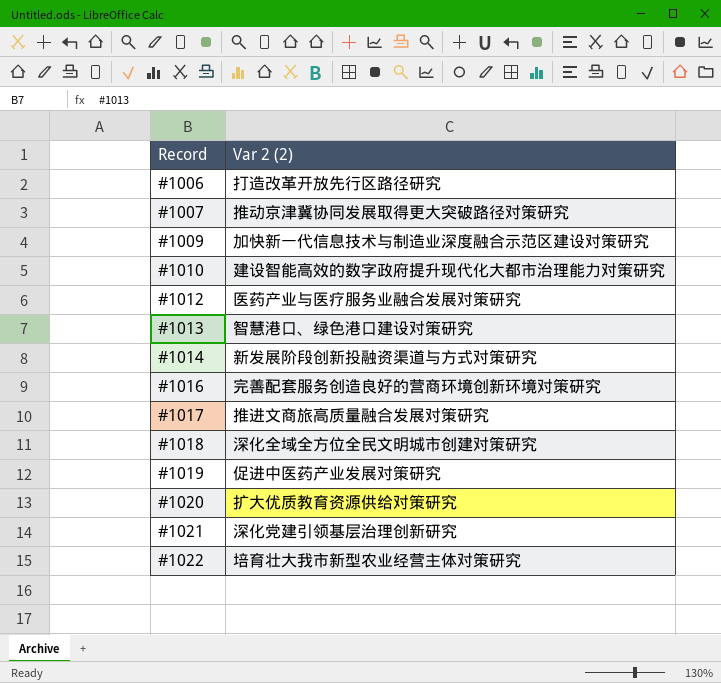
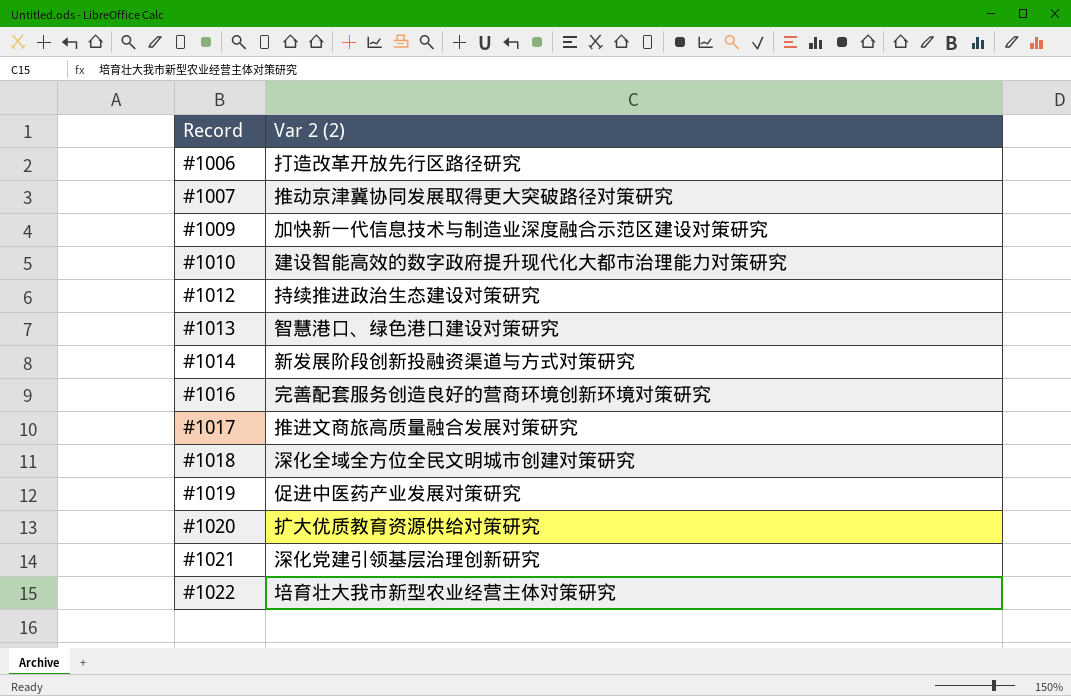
#1012 | Var 2 (2): 医药产业与医疗服务业融合发展对策研究 -> 持续推进政治生态建设对策研究

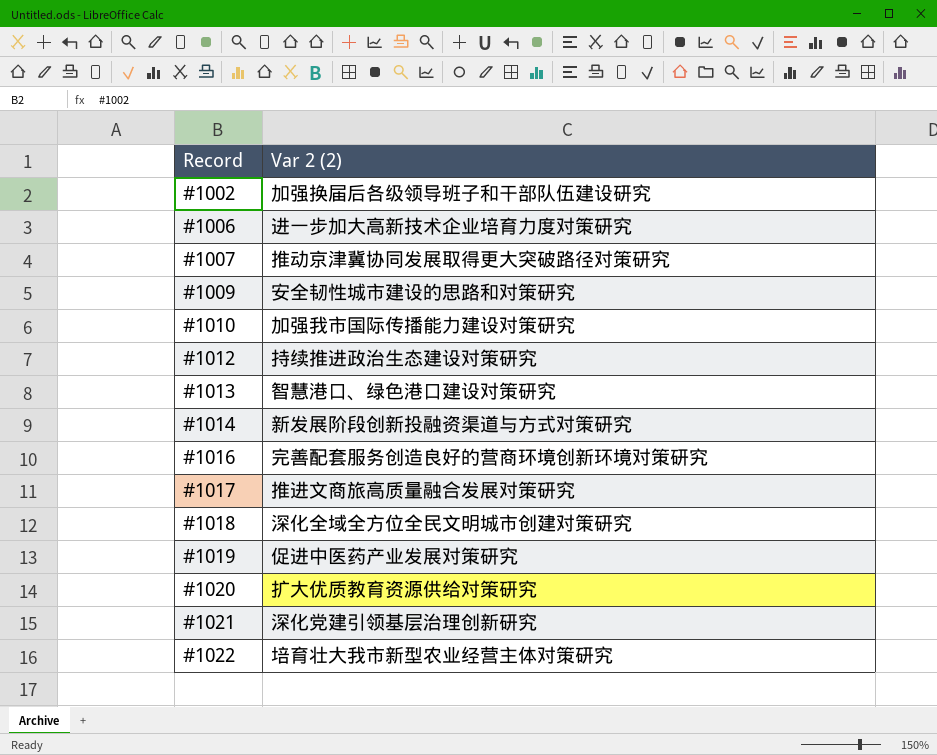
row #1002: none -> 加强换届后各级领导班子和干部队伍建设研究
#1006 | Var 2 (2): 打造改革开放先行区路径研究 -> 进一步加大高新技术企业培育力度对策研究
#1009 | Var 2 (2): 加快新一代信息技术与制造业深度融合示范区建设对策研究 -> 安全韧性城市建设的思路和对策研究
#1010 | Var 2 (2): 建设智能高效的数字政府提升现代化大都市治理能力对策研究 -> 加强我市国际传播能力建设对策研究

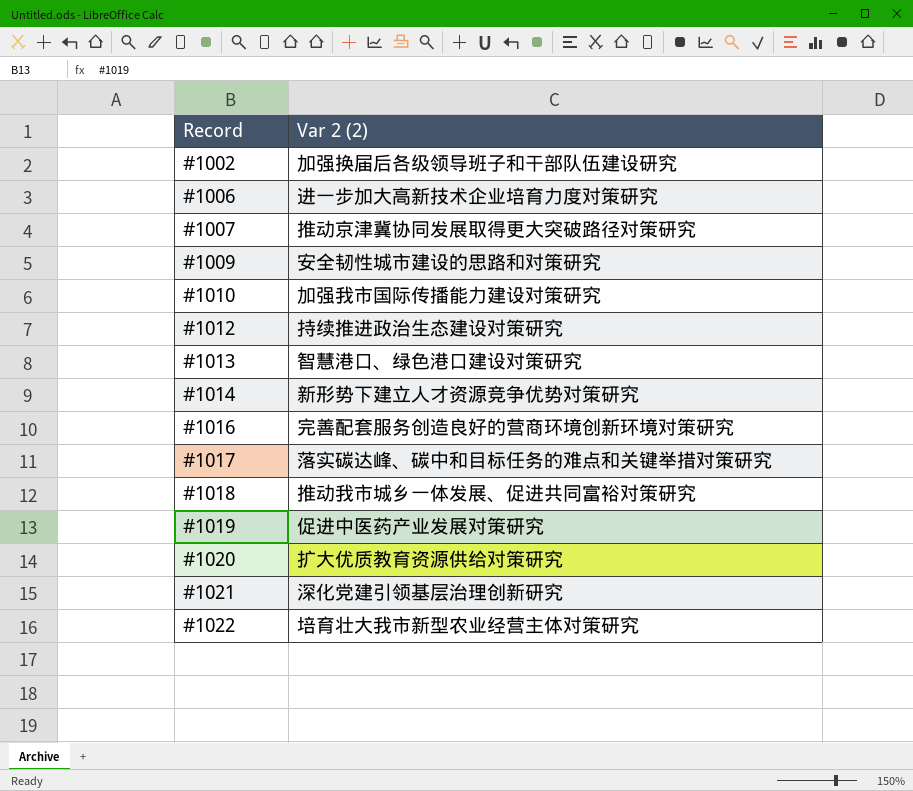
#1014 | Var 2 (2): 新发展阶段创新投融资渠道与方式对策研究 -> 新形势下建立人才资源竞争优势对策研究
#1017 | Var 2 (2): 推进文商旅高质量融合发展对策研究 -> 落实碳达峰、碳中和目标任务的难点和关键举措对策研究
#1018 | Var 2 (2): 深化全域全方位全民文明城市创建对策研究 -> 推动我市城乡一体发展、促进共同富裕对策研究

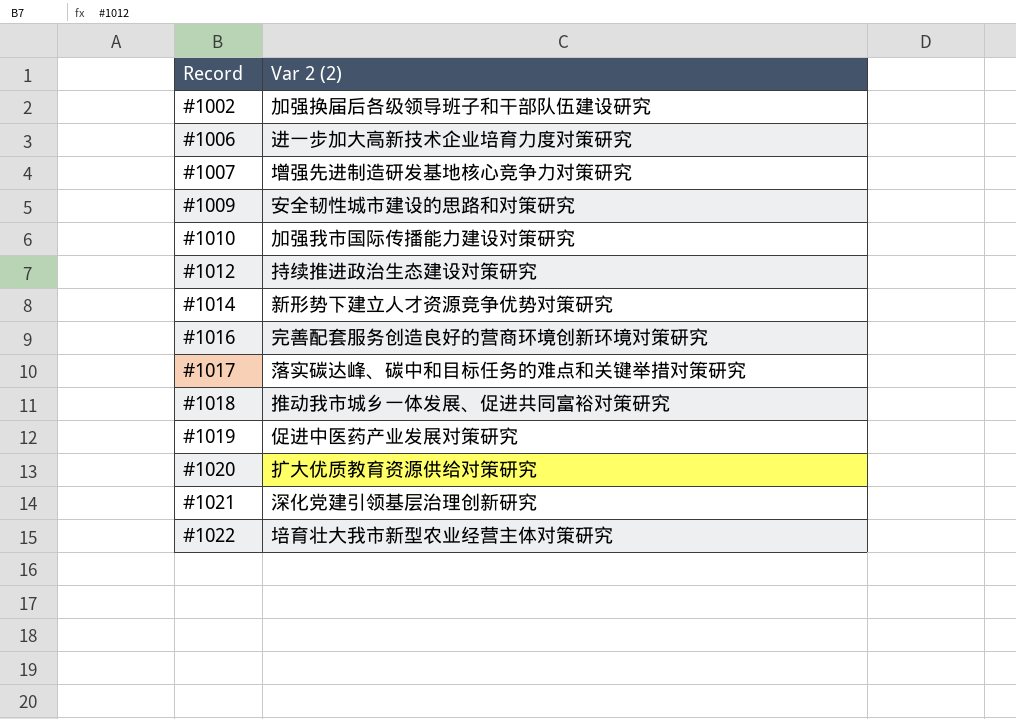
row #1013: 智慧港口、绿色港口建设对策研究 -> none
#1007 | Var 2 (2): 推动京津冀协同发展取得更大突破路径对策研究 -> 增强先进制造研发基地核心竞争力对策研究

